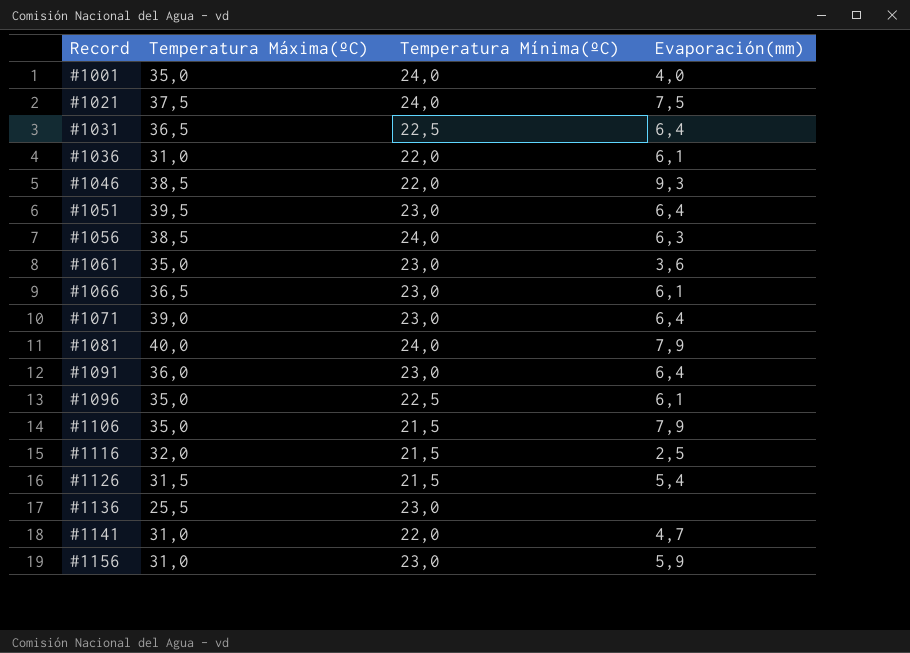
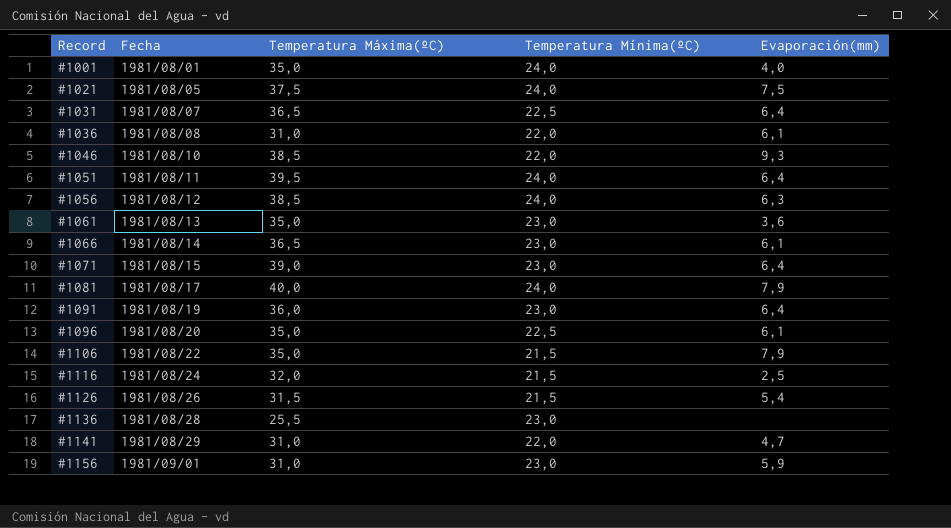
column Fecha | position: none -> 2
#1051 | Temperatura Mínima(ºC): 23,0 -> 24,0

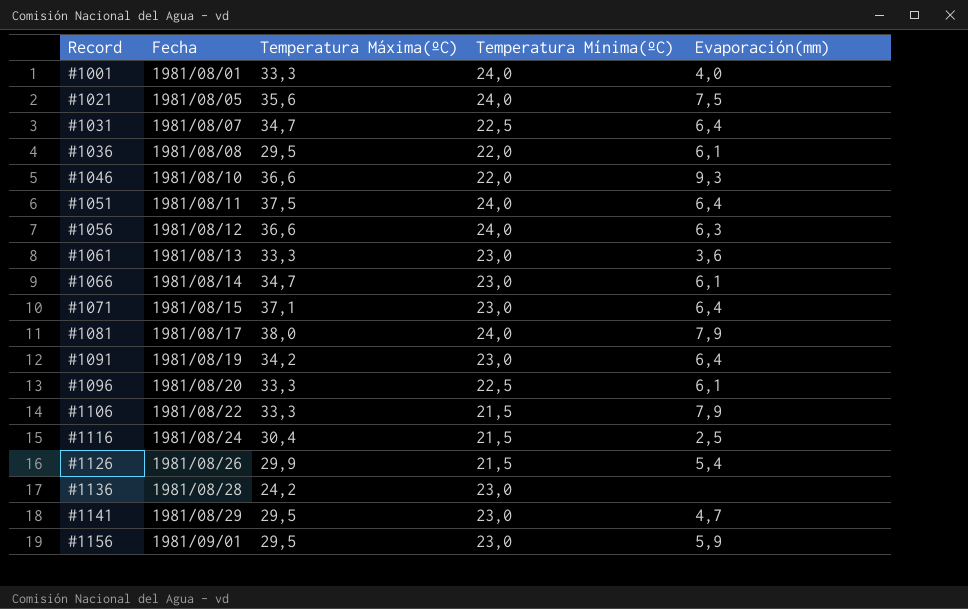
#1001 | Temperatura Máxima(ºC): 35,0 -> 33,3
#1021 | Temperatura Máxima(ºC): 37,5 -> 35,6
#1031 | Temperatura Máxima(ºC): 36,5 -> 34,7
#1036 | Temperatura Máxima(ºC): 31,0 -> 29,5
#1046 | Temperatura Máxima(ºC): 38,5 -> 36,6
#1051 | Temperatura Máxima(ºC): 39,5 -> 37,5
#1056 | Temperatura Máxima(ºC): 38,5 -> 36,6
#1061 | Temperatura Máxima(ºC): 35,0 -> 33,3
#1066 | Temperatura Máxima(ºC): 36,5 -> 34,7
#1071 | Temperatura Máxima(ºC): 39,0 -> 37,1
#1081 | Temperatura Máxima(ºC): 40,0 -> 38,0
#1091 | Temperatura Máxima(ºC): 36,0 -> 34,2
#1096 | Temperatura Máxima(ºC): 35,0 -> 33,3
#1106 | Temperatura Máxima(ºC): 35,0 -> 33,3
#1116 | Temperatura Máxima(ºC): 32,0 -> 30,4
#1126 | Temperatura Máxima(ºC): 31,5 -> 29,9
#1136 | Temperatura Máxima(ºC): 25,5 -> 24,2
#1141 | Temperatura Máxima(ºC): 31,0 -> 29,5
#1141 | Temperatura Mínima(ºC): 22,0 -> 23,0
#1156 | Temperatura Máxima(ºC): 31,0 -> 29,5

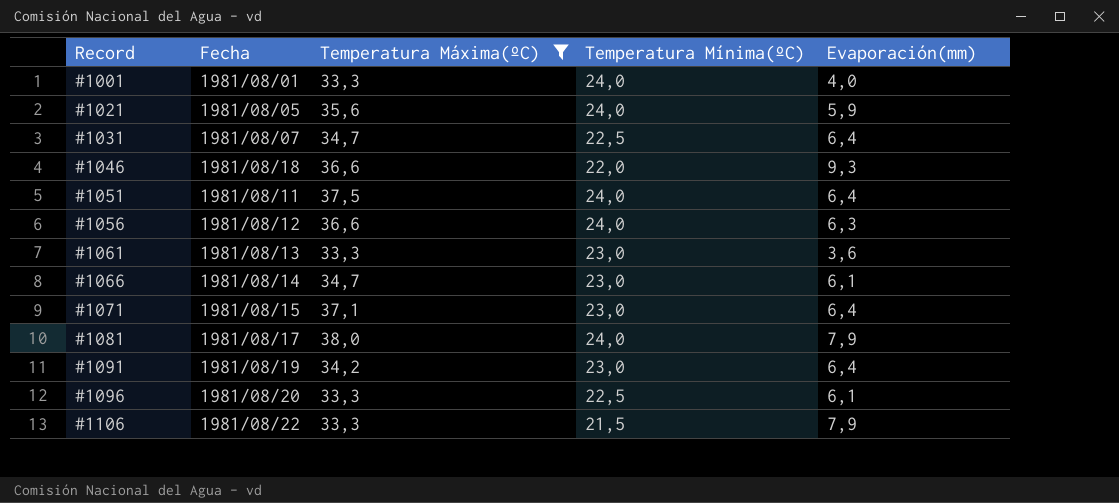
filter: none -> Temperatura Máxima(ºC) >= 33,3
#1021 | Evaporación(mm): 7,5 -> 5,9
#1046 | Fecha: 1981/08/10 -> 1981/08/18

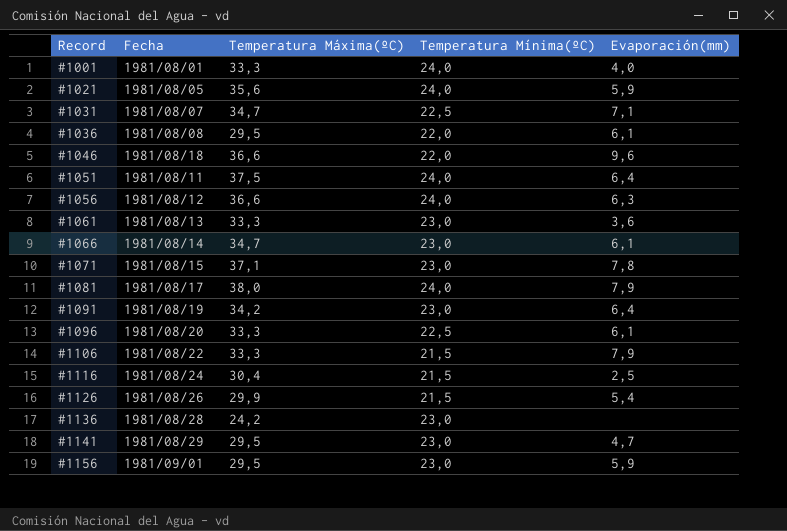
filter: Temperatura Máxima(ºC) >= 33,3 -> none
#1031 | Evaporación(mm): 6,4 -> 7,1
#1046 | Evaporación(mm): 9,3 -> 9,6
#1071 | Evaporación(mm): 6,4 -> 7,8

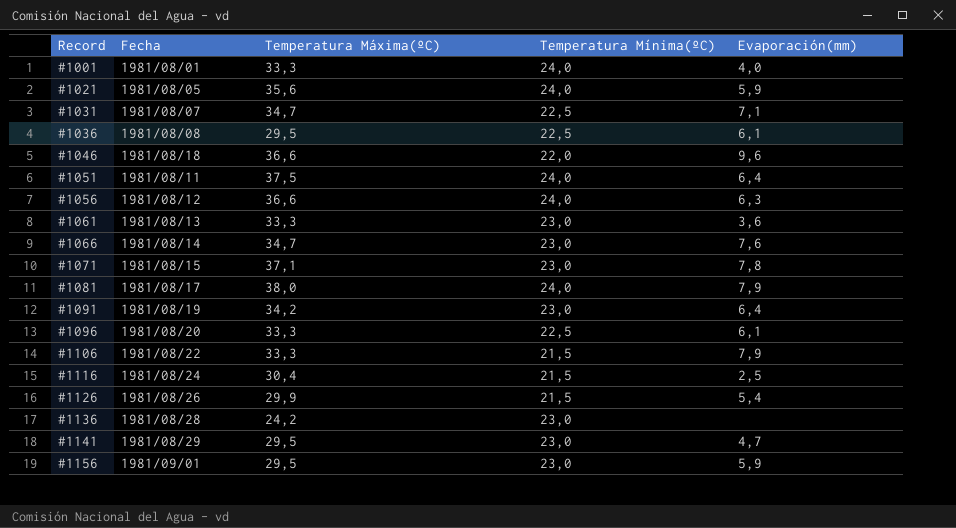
#1036 | Temperatura Mínima(ºC): 22,0 -> 22,5
#1066 | Evaporación(mm): 6,1 -> 7,6

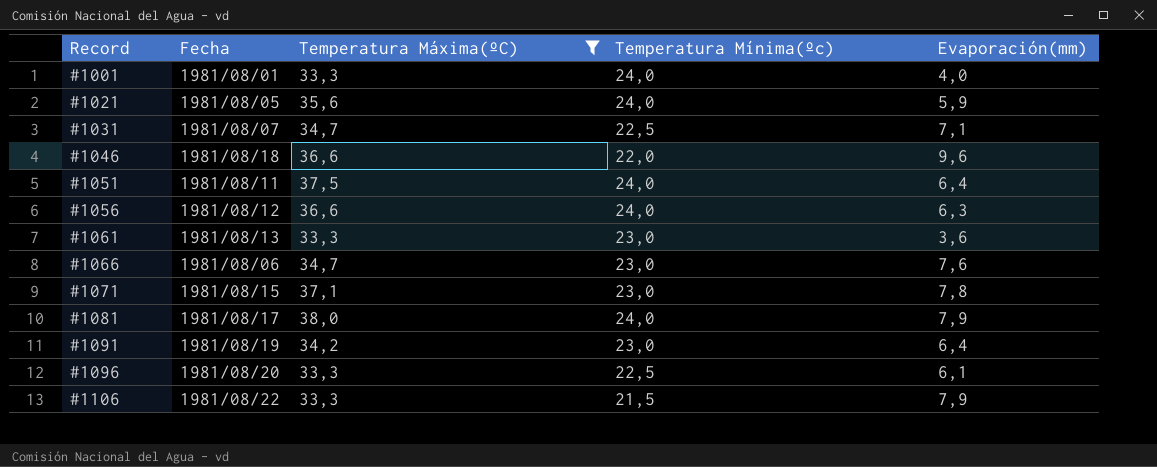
filter: none -> Temperatura Máxima(ºC) >= 33,3
column name: Temperatura Mínima(ºC) -> Temperatura Mínima(ºc)
#1066 | Fecha: 1981/08/14 -> 1981/08/06

